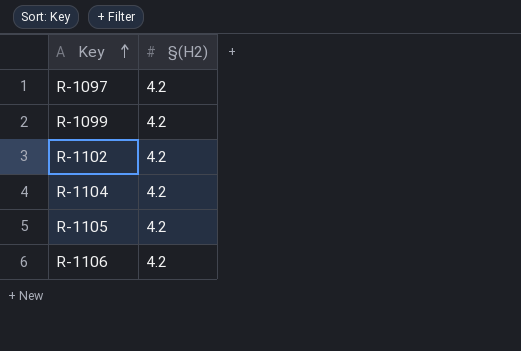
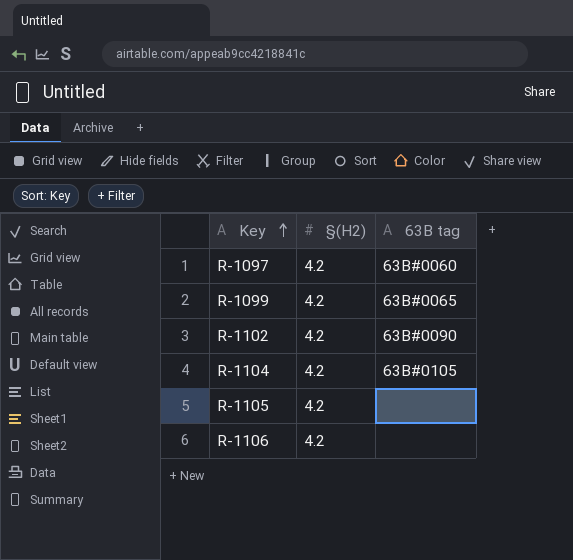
column 63B tag | position: none -> 3

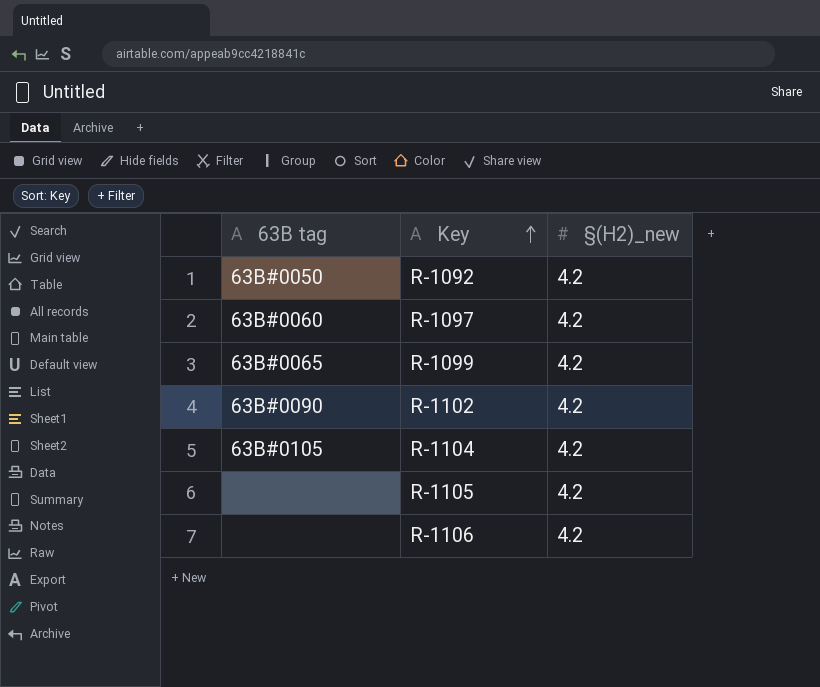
column 63B tag | position: 3 -> 1
column name: §(H2) -> §(H2)_new
row R-1092: none -> 63B#0050 | 4.2

